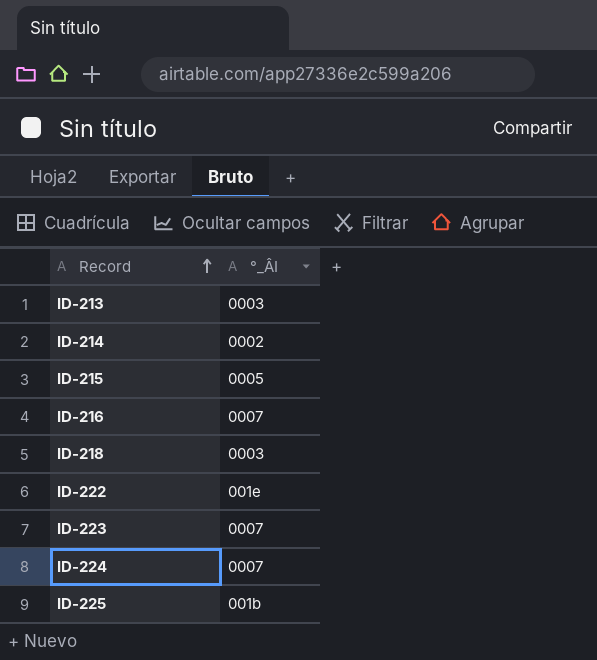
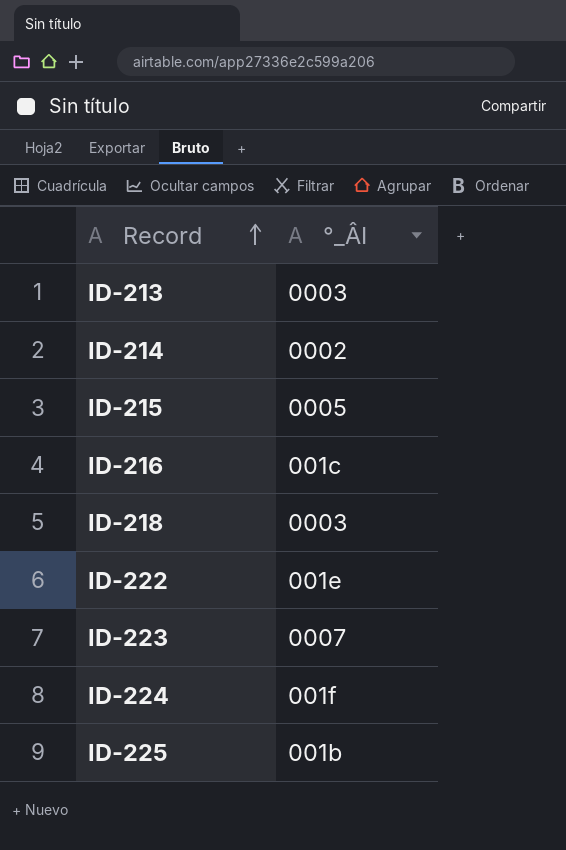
ID-216 | °_ÂI: 0007 -> 001c
ID-224 | °_ÂI: 0007 -> 001f

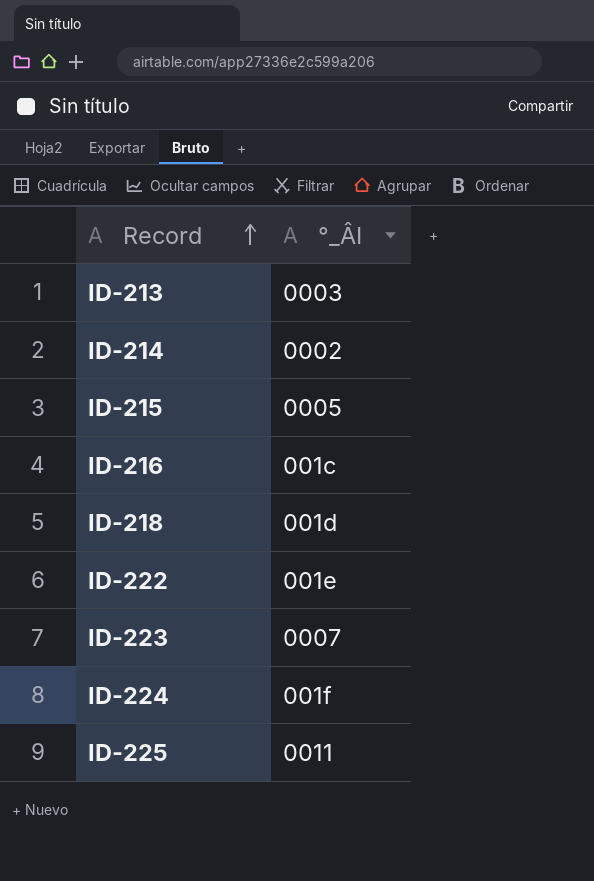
ID-218 | °_ÂI: 0003 -> 001d
ID-225 | °_ÂI: 001b -> 0011

